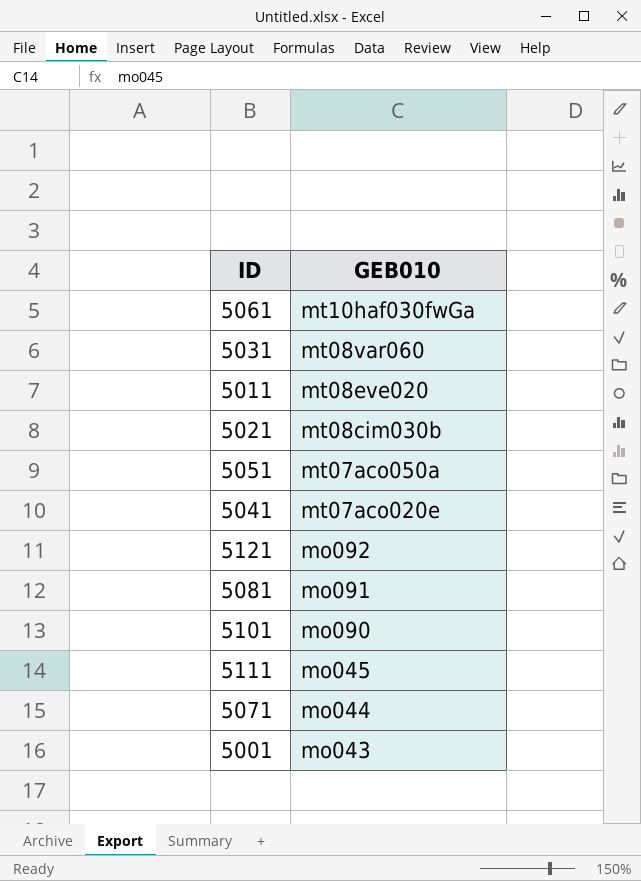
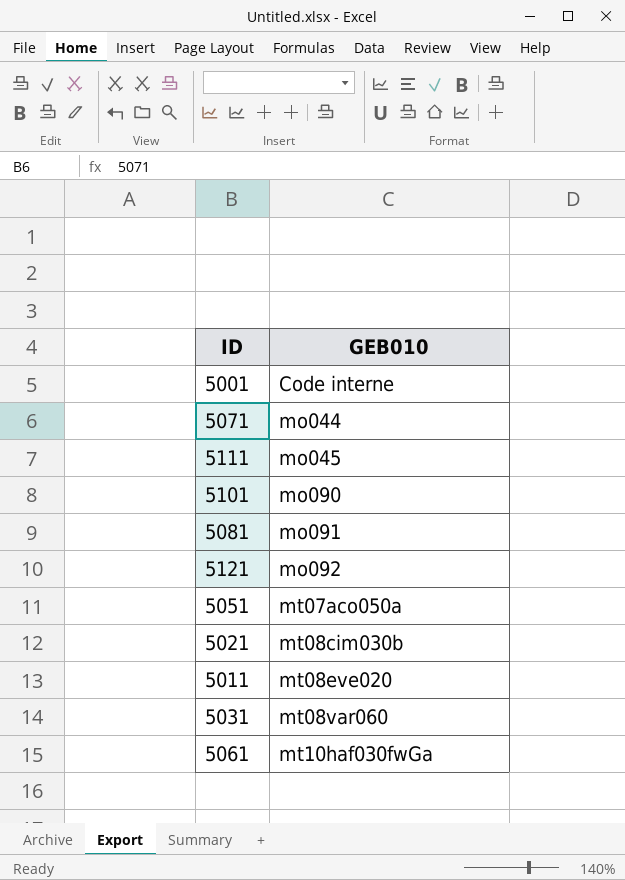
row order: GEB010 descending -> GEB010 ascending
row 5041: mt07aco020e -> none
5001 | GEB010: mo043 -> Code interne

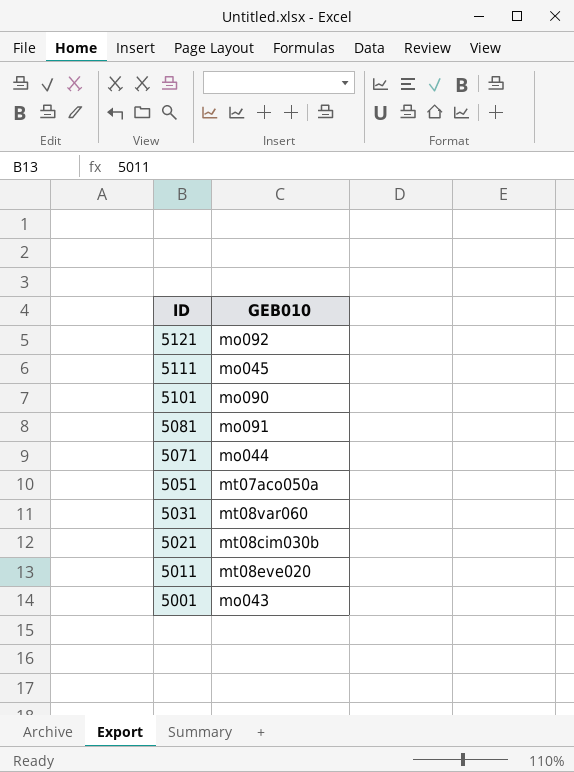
row order: GEB010 ascending -> ID descending
row 5061: mt10haf030fwGa -> none
5001 | GEB010: Code interne -> mo043

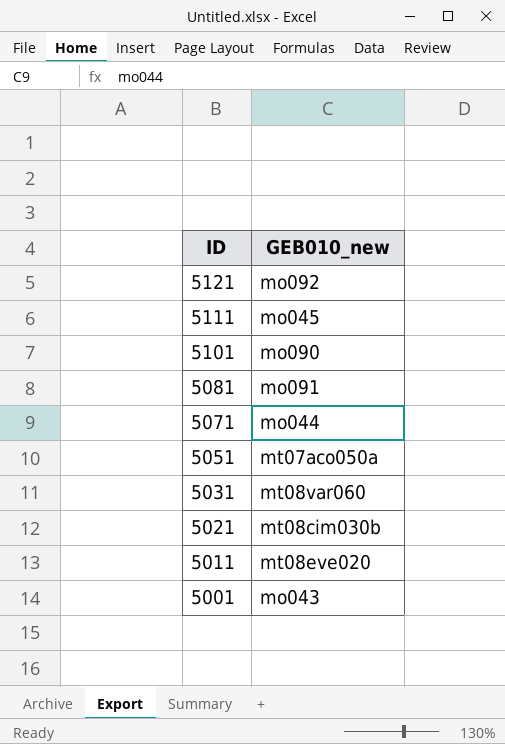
column name: GEB010 -> GEB010_new

